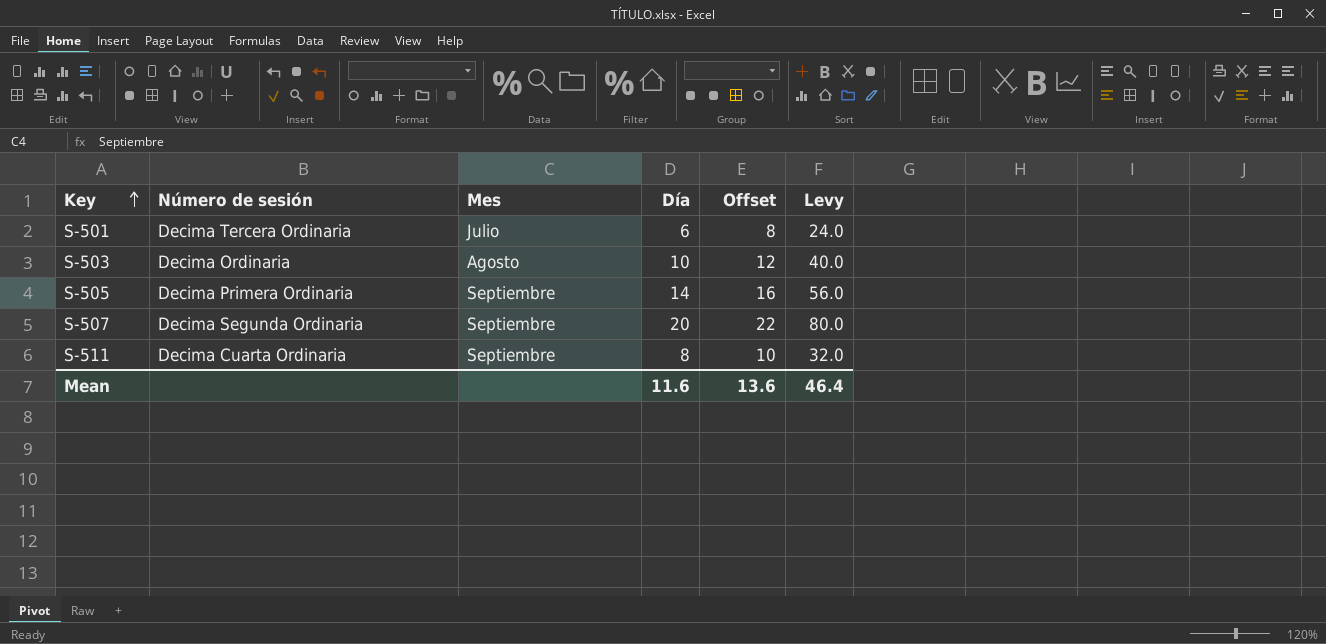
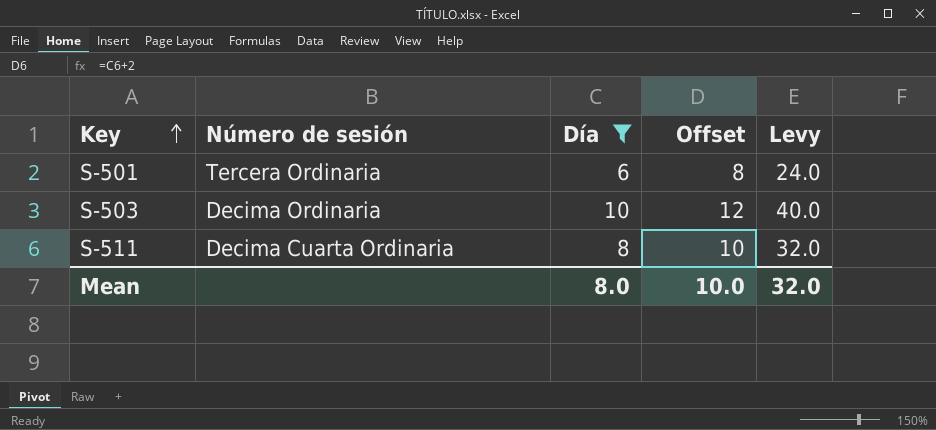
filter: none -> Día <= 10
column Mes | position: 3 -> none
S-501 | Número de sesión: Decima Tercera Ordinaria -> Tercera Ordinaria
Mean | Día: 11.6 -> 8.0
Mean | Offset: 13.6 -> 10.0
Mean | Levy: 46.4 -> 32.0

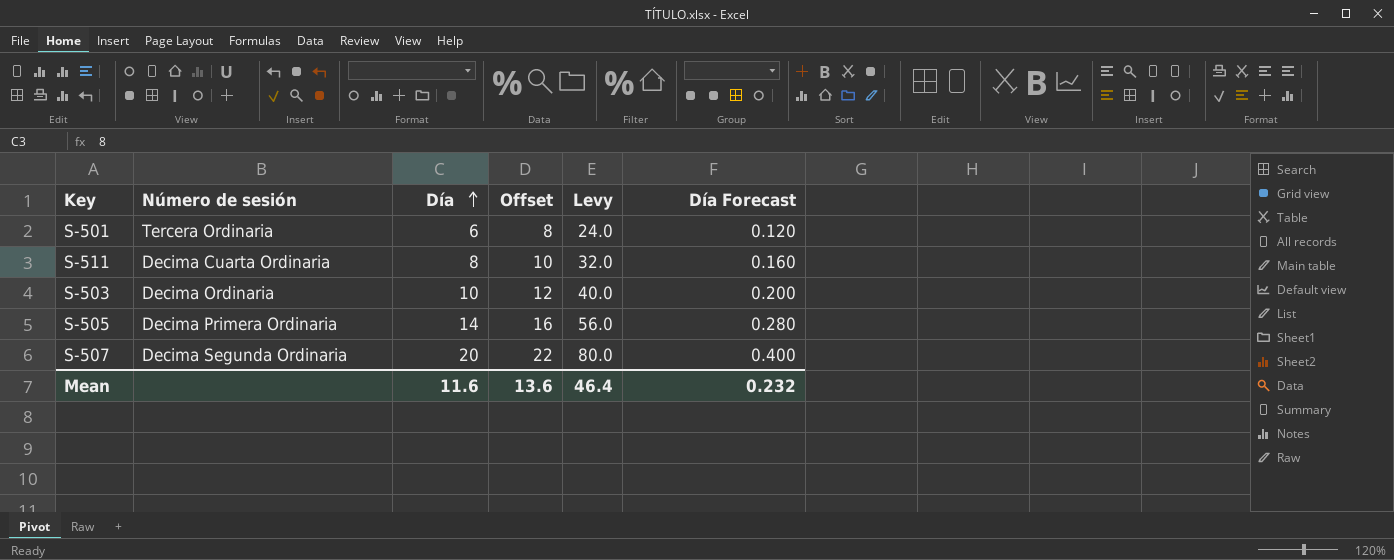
filter: Día <= 10 -> none
row order: Key ascending -> Día ascending
column Día Forecast | formula: none -> [Día] * 0.02
Mean | Día: 8.0 -> 11.6
Mean | Offset: 10.0 -> 13.6
Mean | Levy: 32.0 -> 46.4

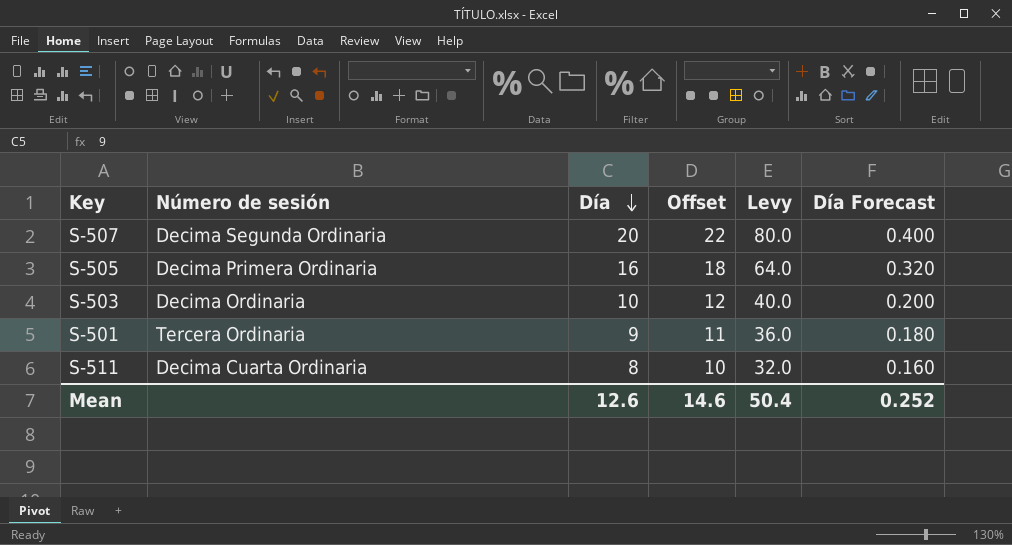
row order: Día ascending -> Día descending
S-505 | Día: 14 -> 16
S-505 | Offset: 16 -> 18
S-505 | Levy: 56.0 -> 64.0
S-505 | Día Forecast: 0.280 -> 0.320
S-501 | Día: 6 -> 9
S-501 | Offset: 8 -> 11
S-501 | Levy: 24.0 -> 36.0
S-501 | Día Forecast: 0.120 -> 0.180
Mean | Día: 11.6 -> 12.6
Mean | Offset: 13.6 -> 14.6
Mean | Levy: 46.4 -> 50.4
Mean | Día Forecast: 0.232 -> 0.252

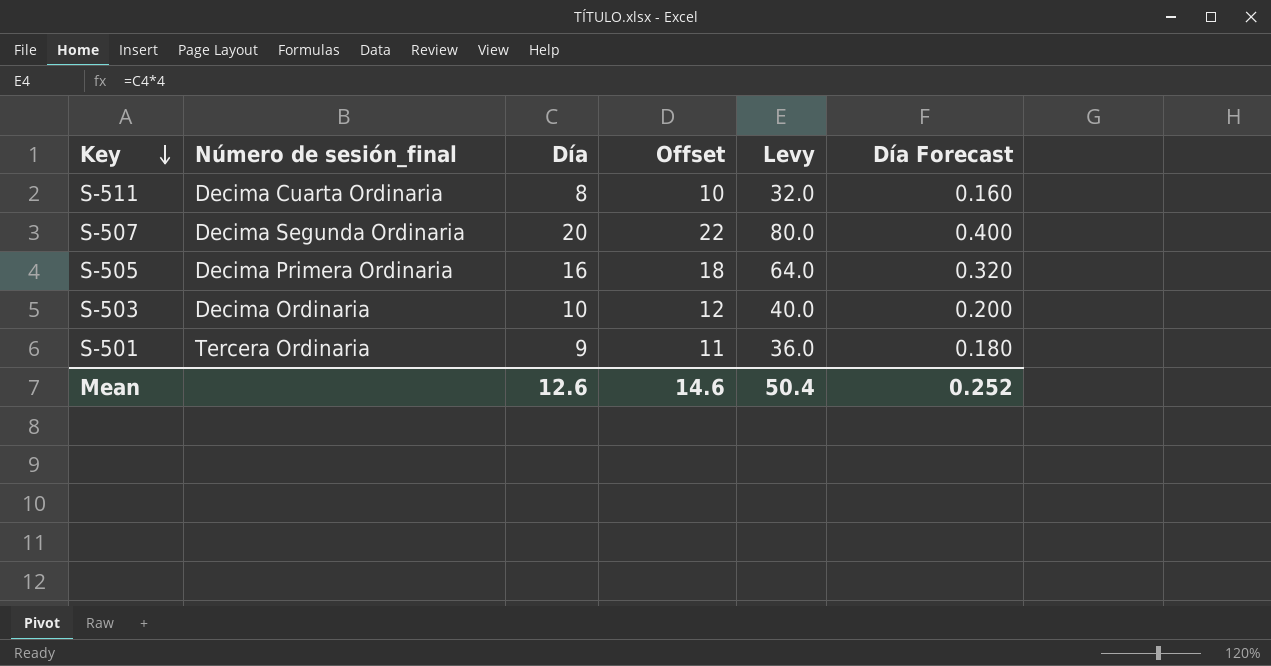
row order: Día descending -> Key descending
column name: Número de sesión -> Número de sesión_final

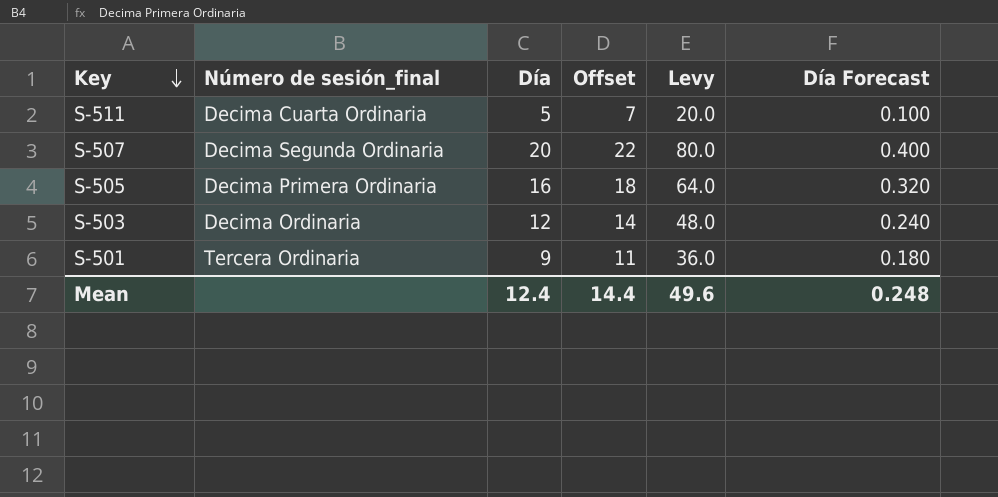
S-511 | Día: 8 -> 5
S-511 | Offset: 10 -> 7
S-511 | Levy: 32.0 -> 20.0
S-511 | Día Forecast: 0.160 -> 0.100
S-503 | Día: 10 -> 12
S-503 | Offset: 12 -> 14
S-503 | Levy: 40.0 -> 48.0
S-503 | Día Forecast: 0.200 -> 0.240
Mean | Día: 12.6 -> 12.4
Mean | Offset: 14.6 -> 14.4
Mean | Levy: 50.4 -> 49.6
Mean | Día Forecast: 0.252 -> 0.248

